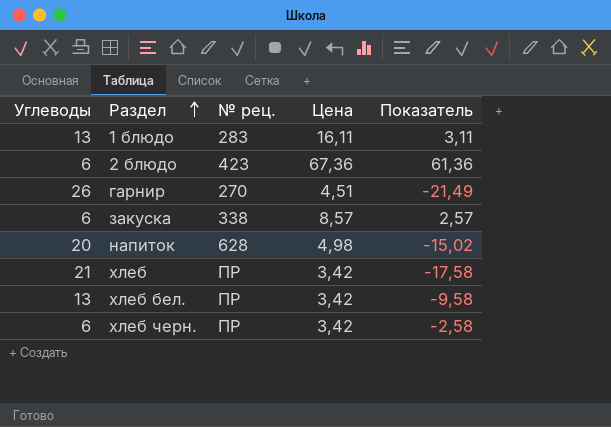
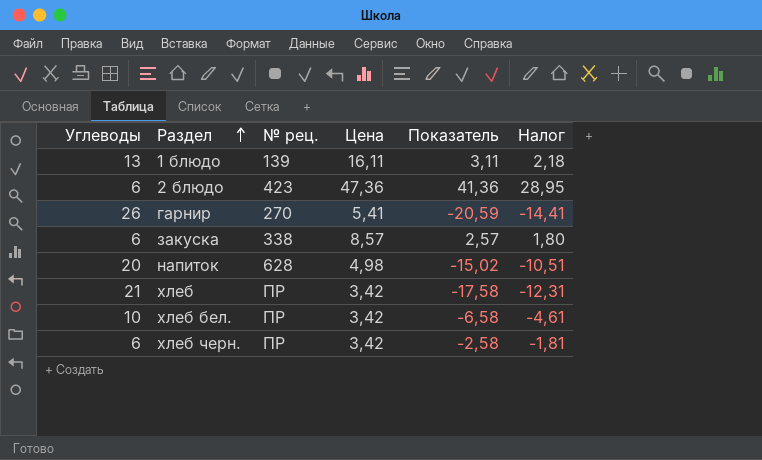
column Налог | formula: none -> [Показатель] * 0,7
1 блюдо | № рец.: 283 -> 139
2 блюдо | Цена: 67,36 -> 47,36
2 блюдо | Показатель: 61,36 -> 41,36
гарнир | Цена: 4,51 -> 5,41
гарнир | Показатель: -21,49 -> -20,59
хлеб бел. | Углеводы: 13 -> 10
хлеб бел. | Показатель: -9,58 -> -6,58

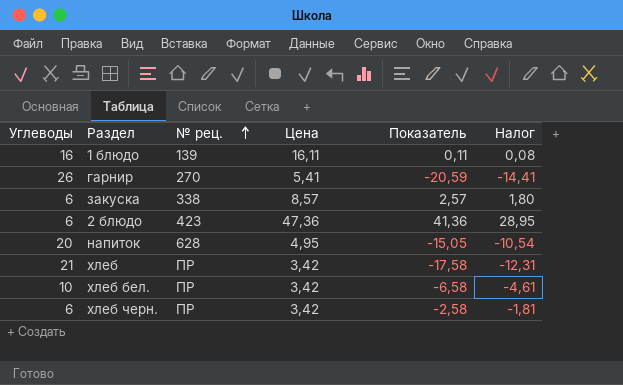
row order: Раздел ascending -> № рец. ascending
1 блюдо | Углеводы: 13 -> 16
1 блюдо | Показатель: 3,11 -> 0,11
1 блюдо | Налог: 2,18 -> 0,08
напиток | Цена: 4,98 -> 4,95
напиток | Показатель: -15,02 -> -15,05
напиток | Налог: -10,51 -> -10,54

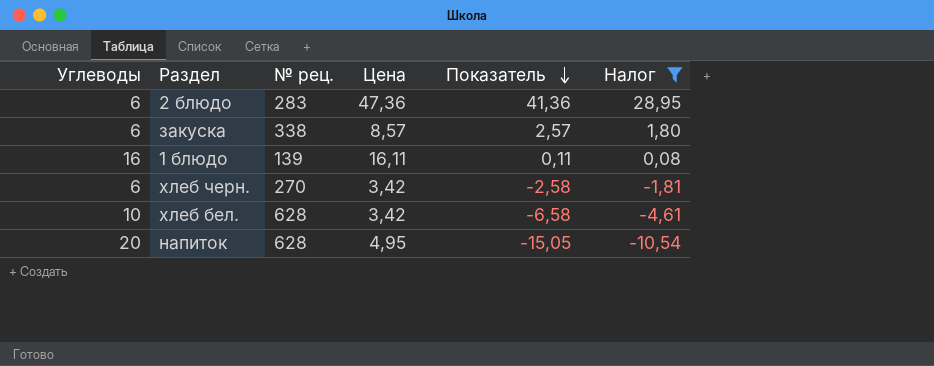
filter: none -> Налог >= -10,54
row order: № рец. ascending -> Показатель descending
2 блюдо | № рец.: 423 -> 283
хлеб черн. | № рец.: ПР -> 270
хлеб бел. | № рец.: ПР -> 628

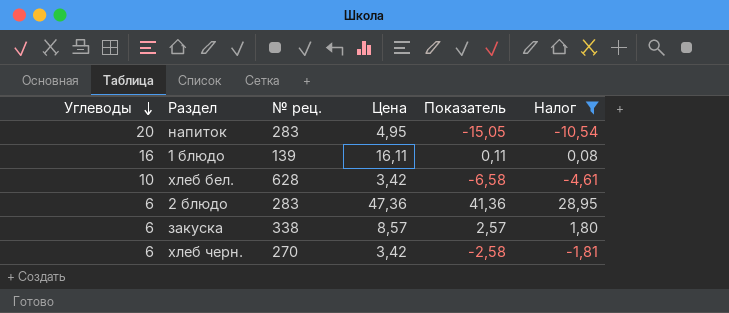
row order: Показатель descending -> Углеводы descending
напиток | № рец.: 628 -> 283

